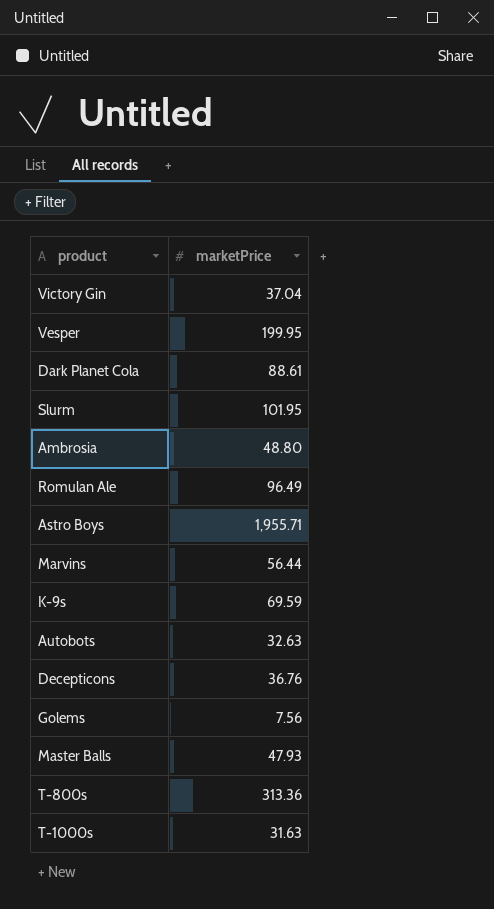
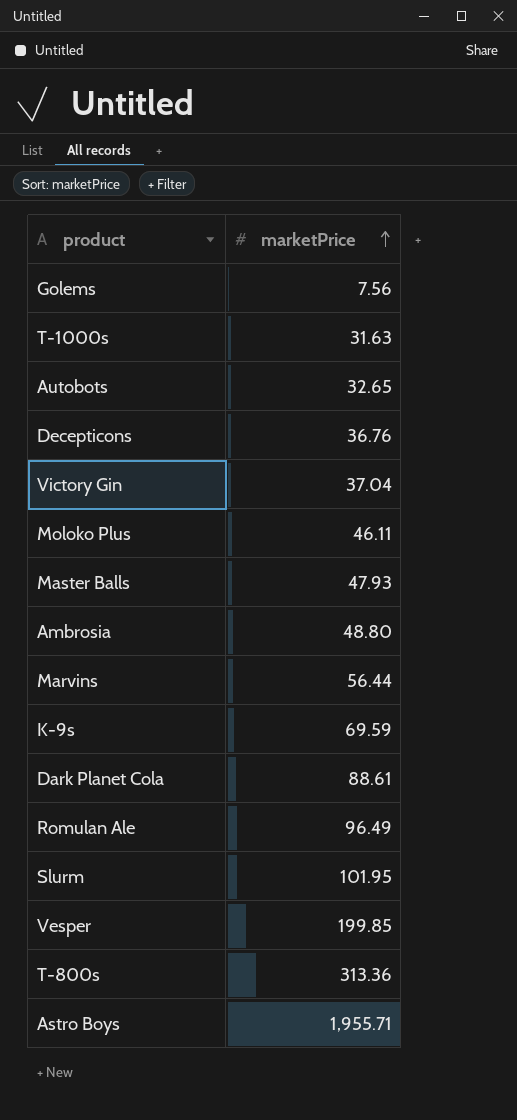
row order: none -> marketPrice ascending
Autobots | marketPrice: 32.63 -> 32.65
row Moloko Plus: none -> 46.11
Vesper | marketPrice: 199.95 -> 199.85

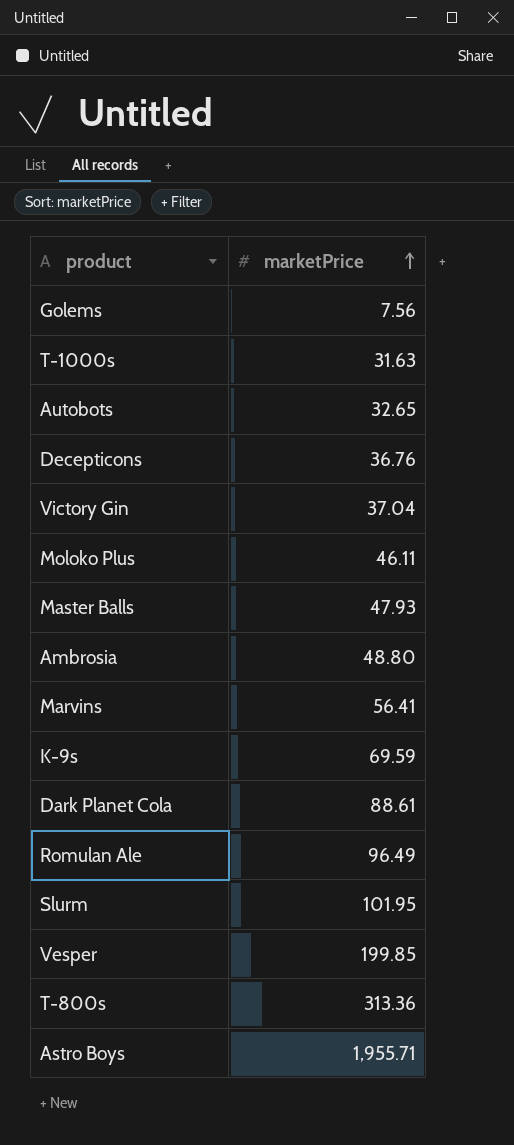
Marvins | marketPrice: 56.44 -> 56.41

